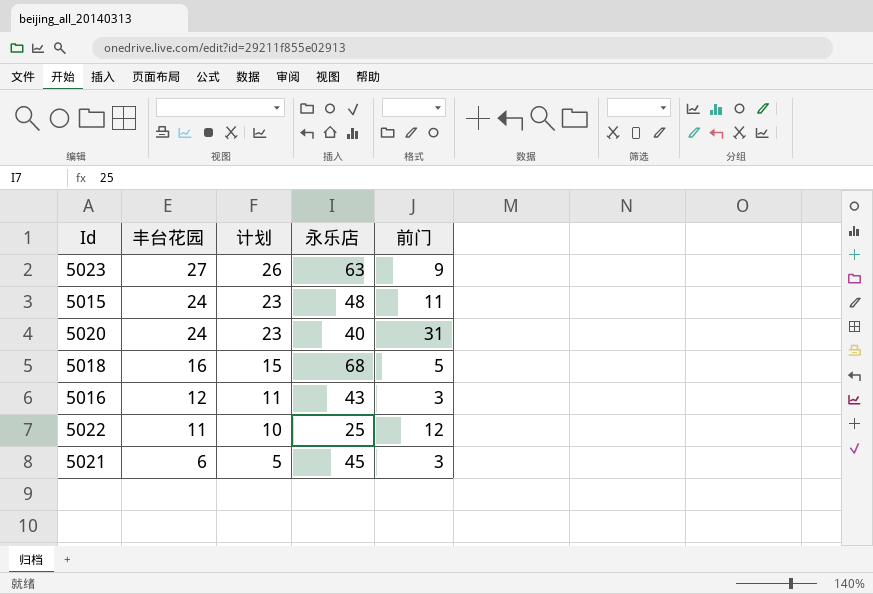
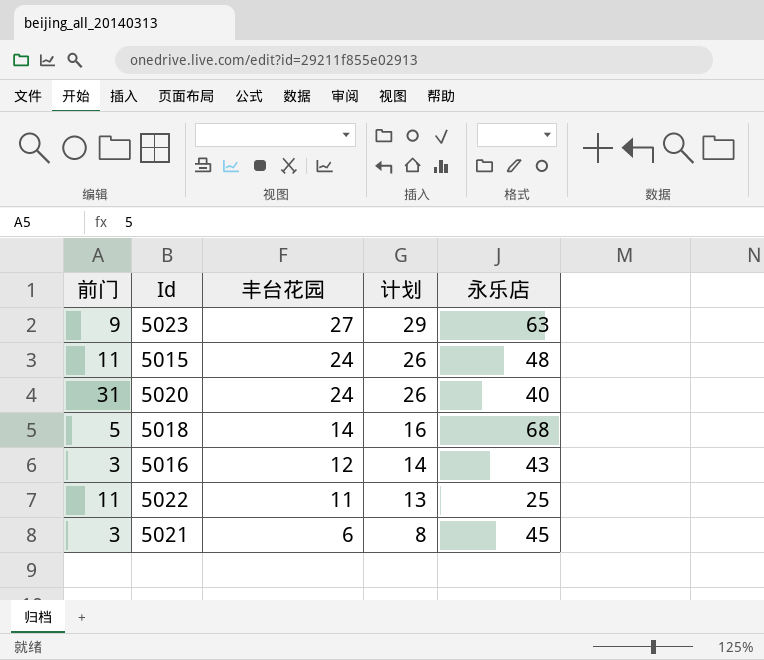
column 前门 | position: 5 -> 1
column 计划 | formula: [丰台花园] - 1 -> [丰台花园] + 2
5018 | 丰台花园: 16 -> 14
5022 | 前门: 12 -> 11

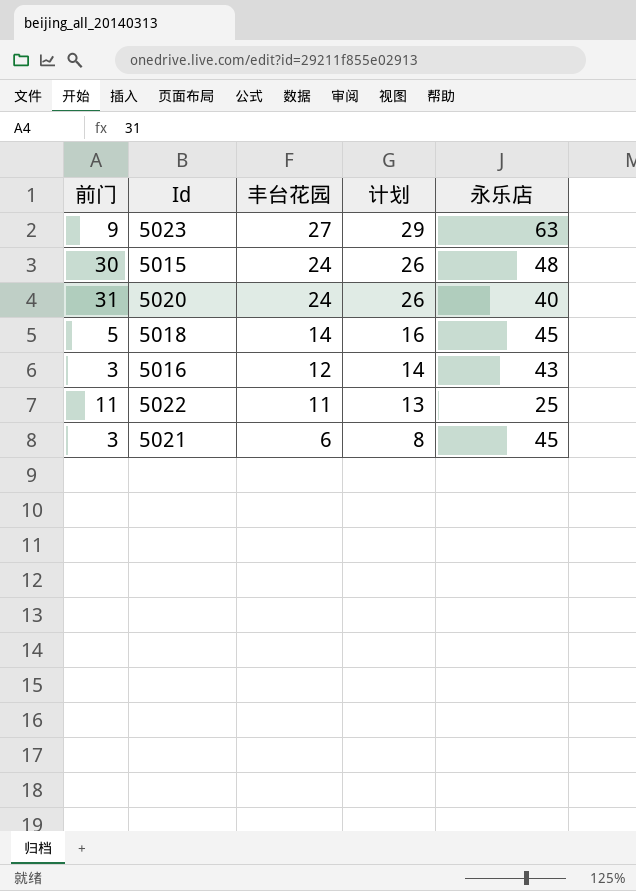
5015 | 前门: 11 -> 30
5018 | 永乐店: 68 -> 45

